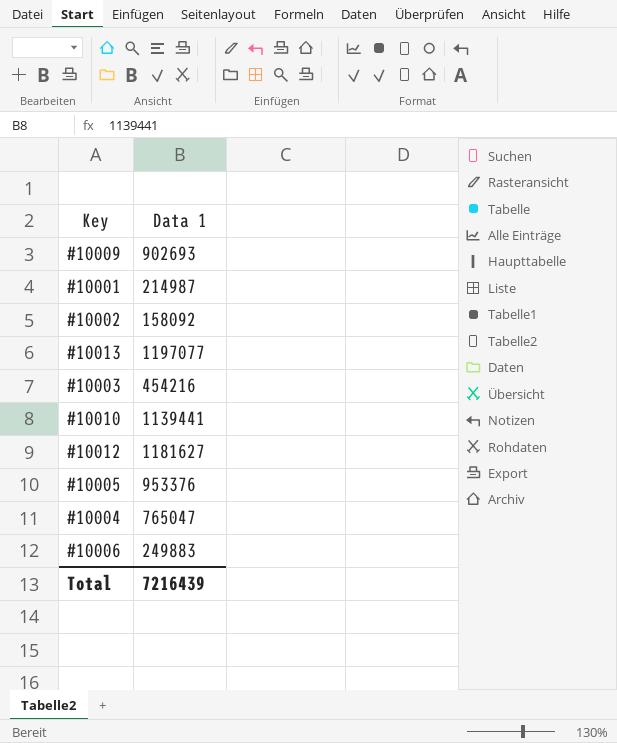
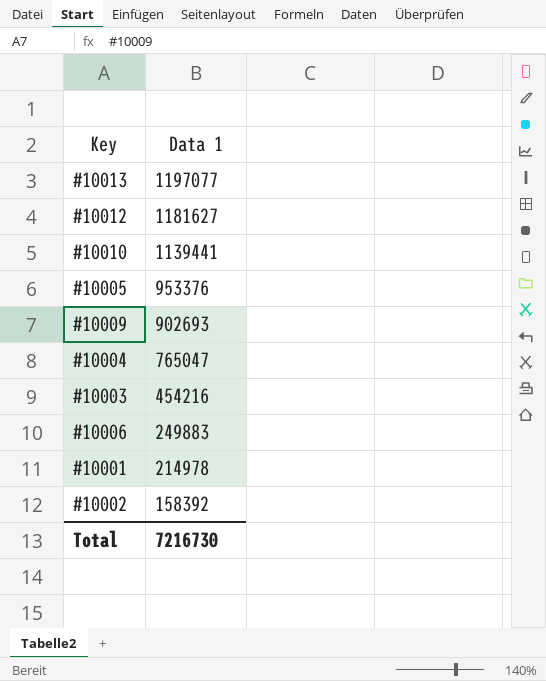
row order: none -> Data 1 descending
#10001 | Data 1: 214987 -> 214978
#10002 | Data 1: 158092 -> 158392
Total | Data 1: 7216439 -> 7216730

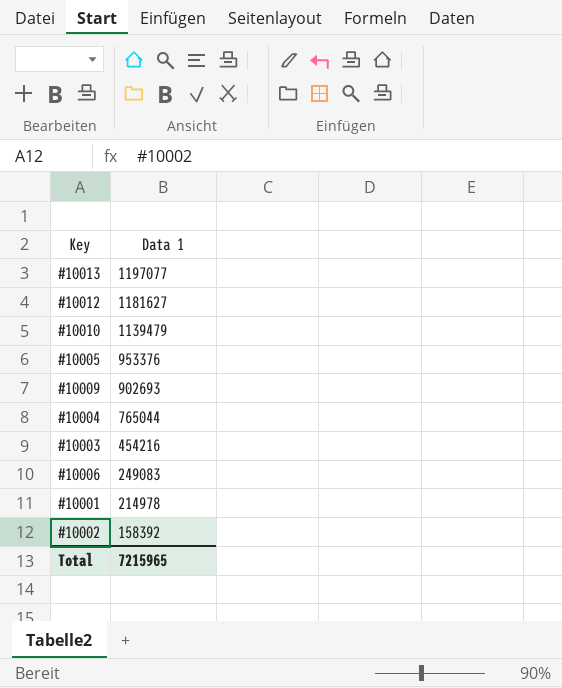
#10010 | Data 1: 1139441 -> 1139479
#10004 | Data 1: 765047 -> 765044
#10006 | Data 1: 249883 -> 249083
Total | Data 1: 7216730 -> 7215965

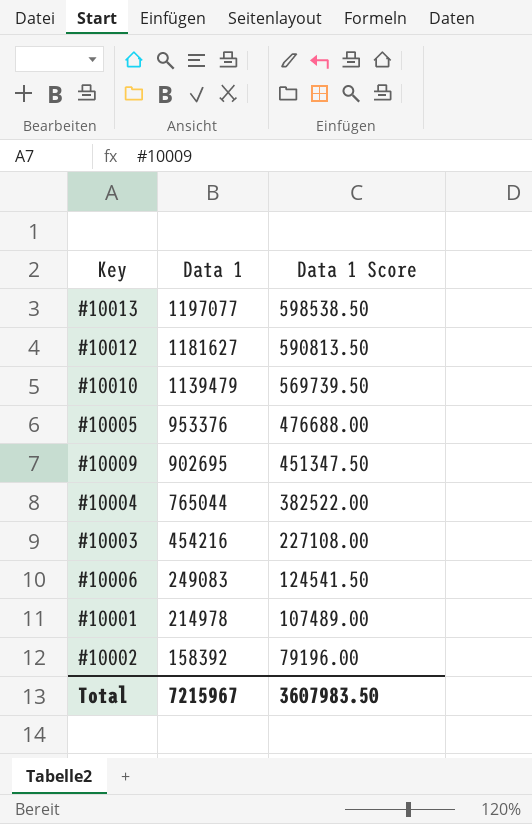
column Data 1 Score | formula: none -> [Data 1] * 0.5
#10009 | Data 1: 902693 -> 902695
Total | Data 1: 7215965 -> 7215967

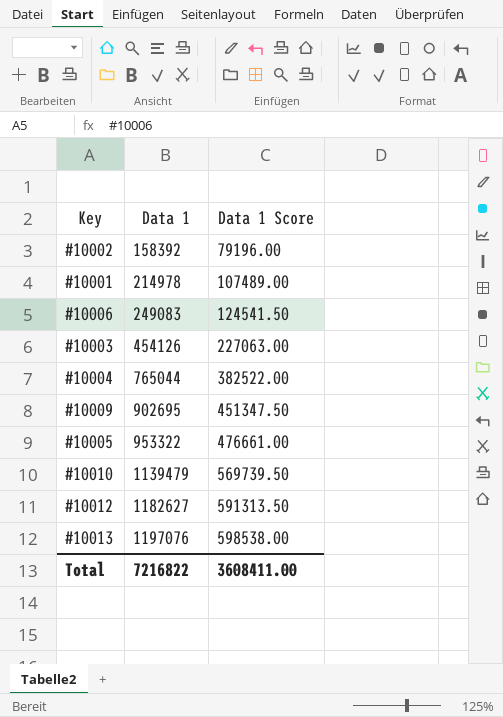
row order: Data 1 descending -> Data 1 ascending
#10003 | Data 1: 454216 -> 454126
#10003 | Data 1 Score: 227108.00 -> 227063.00
#10005 | Data 1: 953376 -> 953322
#10005 | Data 1 Score: 476688.00 -> 476661.00
#10012 | Data 1: 1181627 -> 1182627
#10012 | Data 1 Score: 590813.50 -> 591313.50
#10013 | Data 1: 1197077 -> 1197076
#10013 | Data 1 Score: 598538.50 -> 598538.00
Total | Data 1: 7215967 -> 7216822
Total | Data 1 Score: 3607983.50 -> 3608411.00

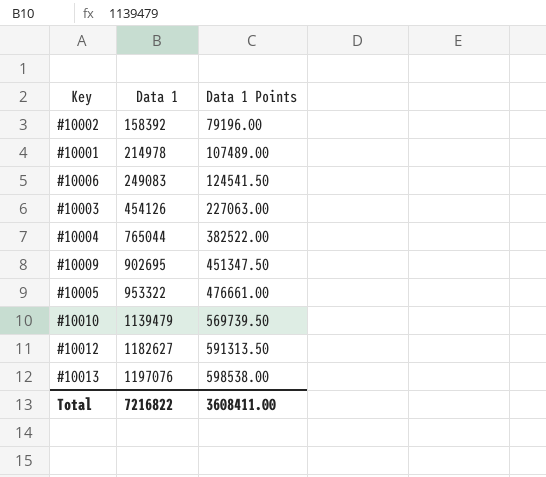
column name: Data 1 Score -> Data 1 Points

